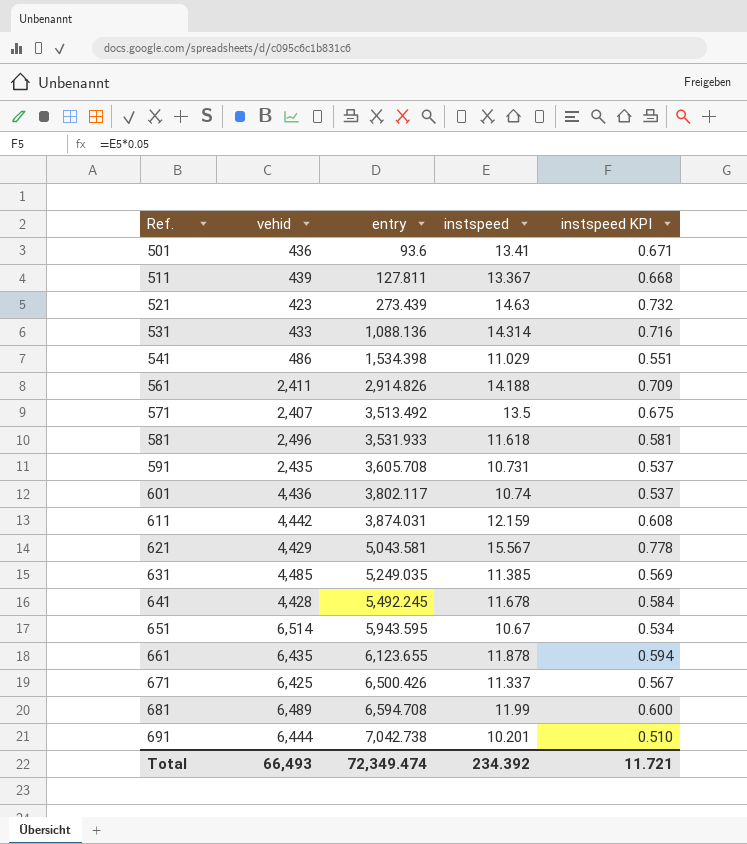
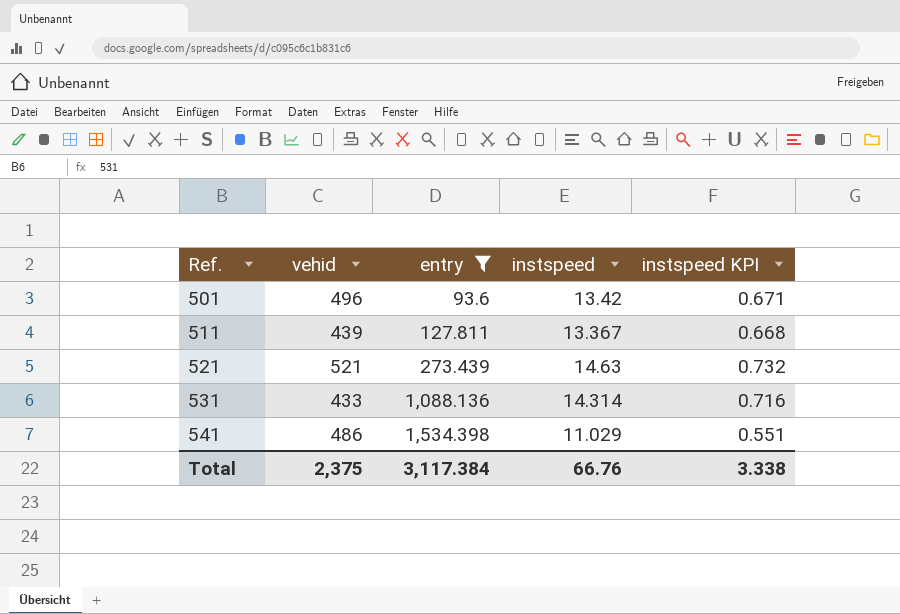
filter: none -> entry <= 1,534.398
501 | vehid: 436 -> 496
501 | instspeed: 13.41 -> 13.42
521 | vehid: 423 -> 521
Total | vehid: 66,493 -> 2,375
Total | entry: 72,349.474 -> 3,117.384
Total | instspeed: 234.392 -> 66.76
Total | instspeed KPI: 11.721 -> 3.338

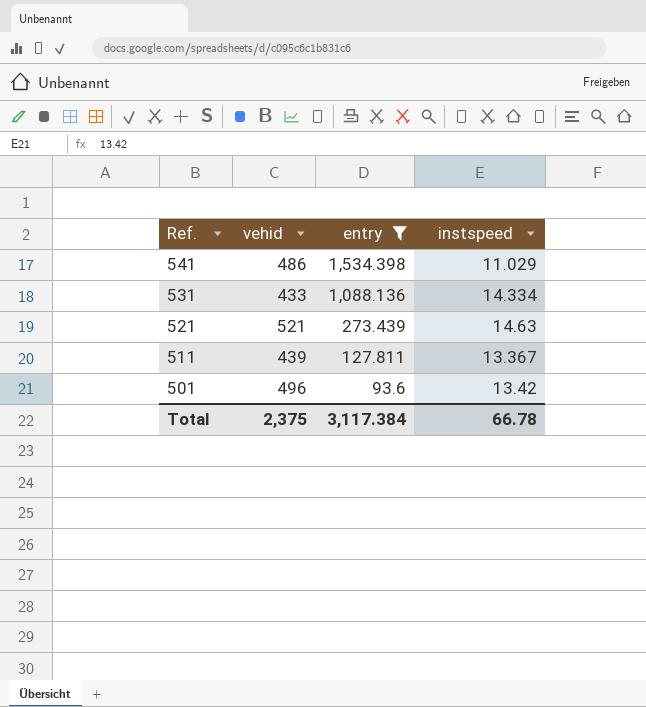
row order: Ref. ascending -> Ref. descending
column instspeed KPI | formula: [instspeed] * 0.05 -> none
531 | instspeed: 14.314 -> 14.334
Total | instspeed: 66.76 -> 66.78

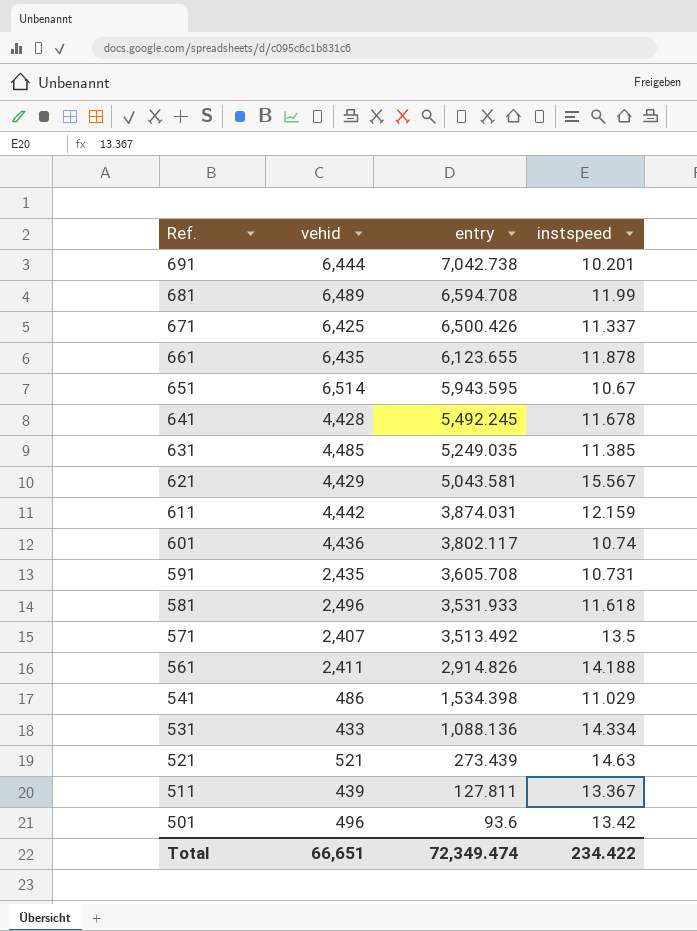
filter: entry <= 1,534.398 -> none
Total | vehid: 2,375 -> 66,651
Total | entry: 3,117.384 -> 72,349.474
Total | instspeed: 66.78 -> 234.422

